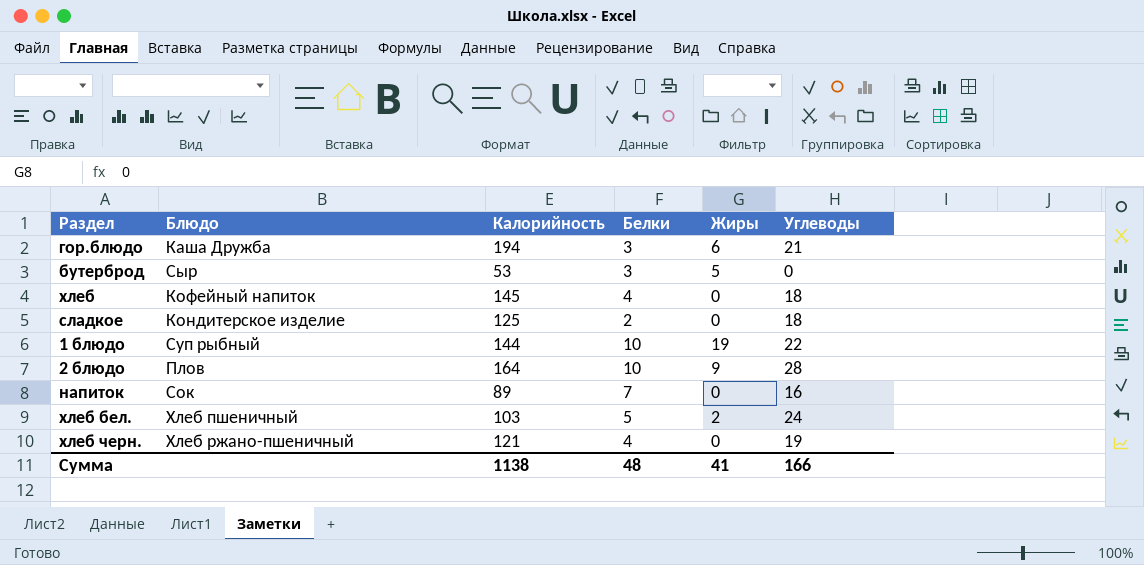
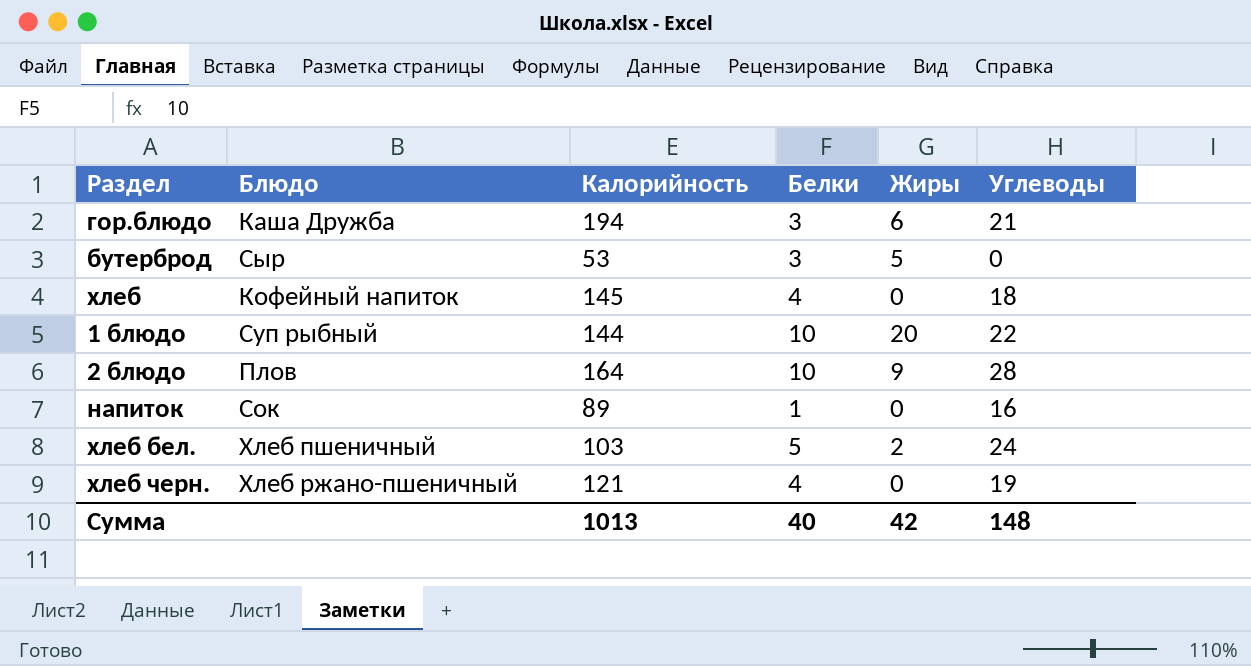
row сладкое: Кондитерское изделие | 125 | 2 | 0 | 18 -> none
1 блюдо | Жиры: 19 -> 20
напиток | Белки: 7 -> 1
Сумма | Калорийность: 1138 -> 1013
Сумма | Белки: 48 -> 40
Сумма | Жиры: 41 -> 42
Сумма | Углеводы: 166 -> 148

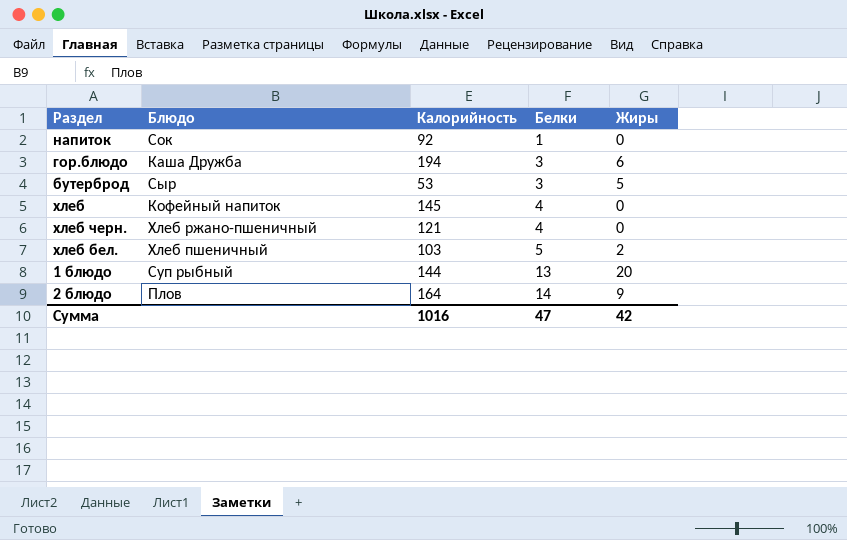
row order: none -> Белки ascending
column Углеводы | position: 6 -> none
напиток | Калорийность: 89 -> 92
1 блюдо | Белки: 10 -> 13
2 блюдо | Белки: 10 -> 14
Сумма | Калорийность: 1013 -> 1016
Сумма | Белки: 40 -> 47

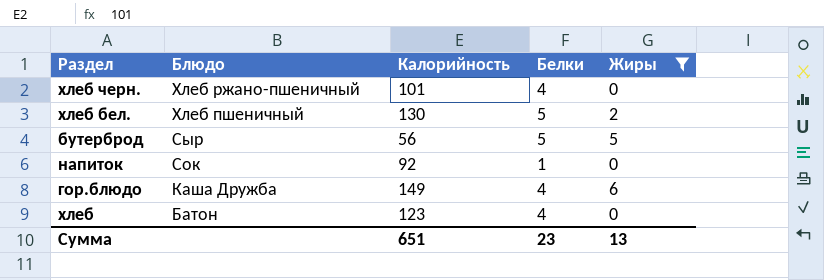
filter: none -> Жиры <= 6
row order: Белки ascending -> Блюдо descending
хлеб черн. | Калорийность: 121 -> 101
хлеб бел. | Калорийность: 103 -> 130
бутерброд | Калорийность: 53 -> 56
бутерброд | Белки: 3 -> 5
гор.блюдо | Калорийность: 194 -> 149
гор.блюдо | Белки: 3 -> 4
хлеб | Блюдо: Кофейный напиток -> Батон
хлеб | Калорийность: 145 -> 123
Сумма | Калорийность: 1016 -> 651
Сумма | Белки: 47 -> 23
Сумма | Жиры: 42 -> 13

